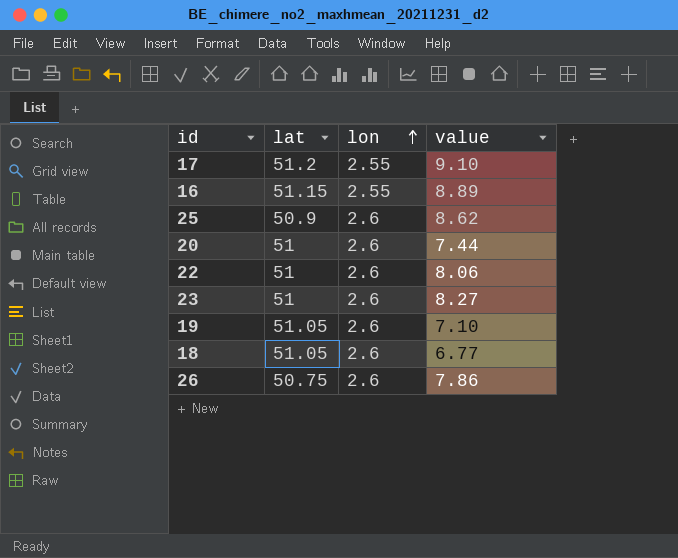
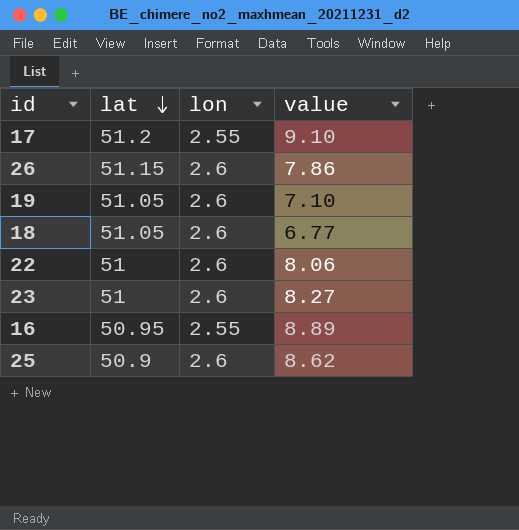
row order: lon ascending -> lat descending
row 20: 51 | 2.6 | 7.44 -> none
26 | lat: 50.75 -> 51.15
16 | lat: 51.15 -> 50.95

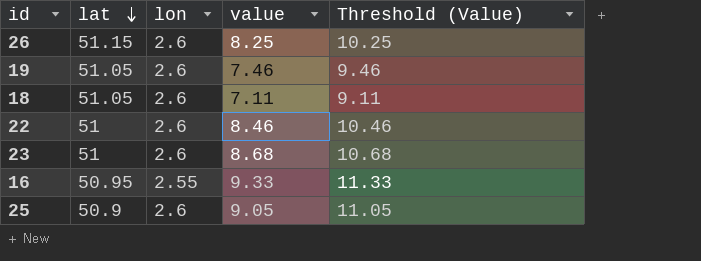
column Threshold (Value) | formula: none -> [value] + 2
row 17: 51.2 | 2.55 | 9.10 -> none
26 | value: 7.86 -> 8.25
19 | value: 7.10 -> 7.46
18 | value: 6.77 -> 7.11
22 | value: 8.06 -> 8.46
23 | value: 8.27 -> 8.68
16 | value: 8.89 -> 9.33
25 | value: 8.62 -> 9.05

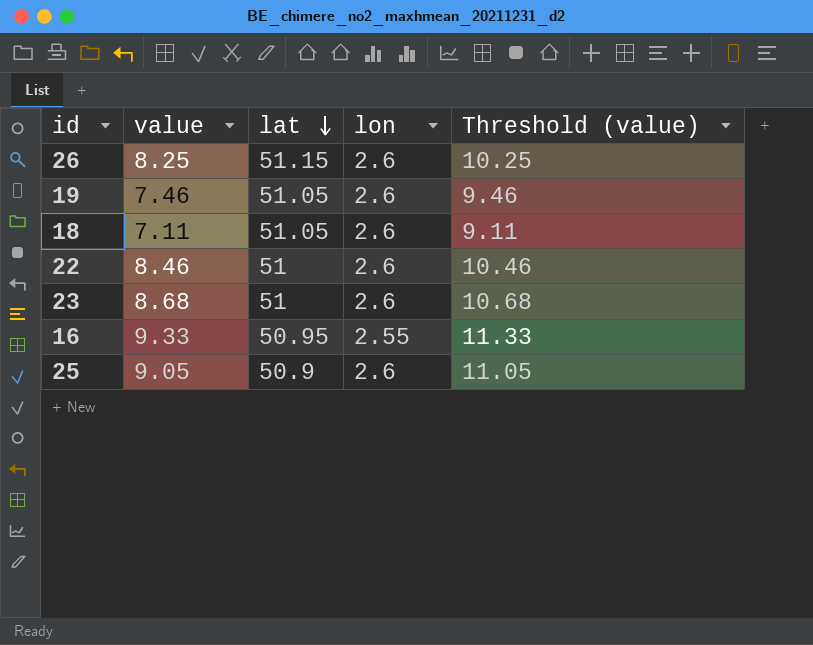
column value | position: 4 -> 2
column name: Threshold (Value) -> Threshold (value)

